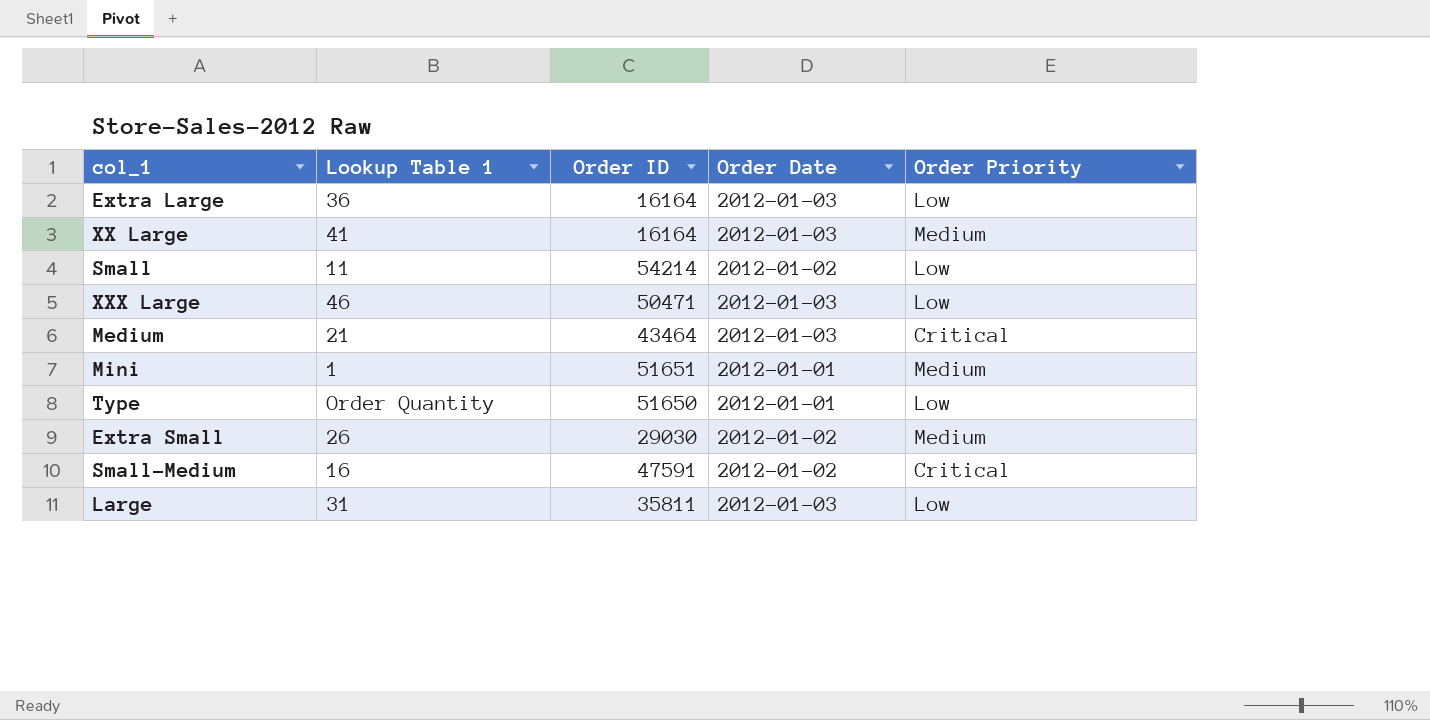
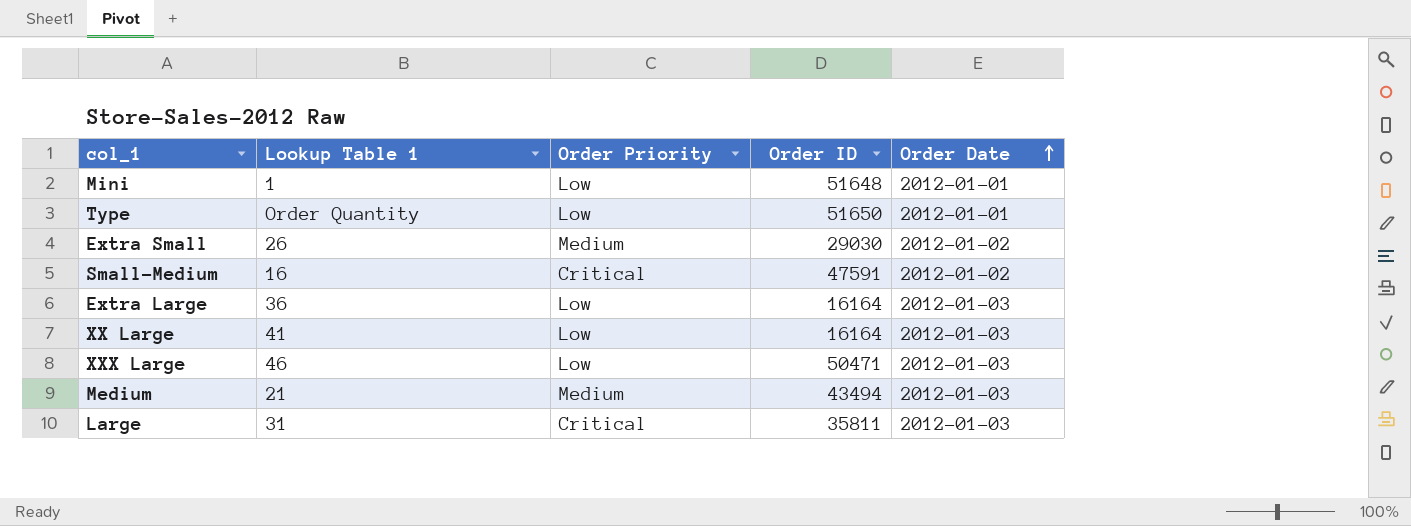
row order: none -> Order Date ascending
column Order Priority | position: 5 -> 3
row Small: 11 | 54214 | 2012-01-02 | Low -> none
Mini | Order Priority: Medium -> Low
Mini | Order ID: 51651 -> 51648
XX Large | Order Priority: Medium -> Low
Medium | Order Priority: Critical -> Medium
Medium | Order ID: 43464 -> 43494
Large | Order Priority: Low -> Critical

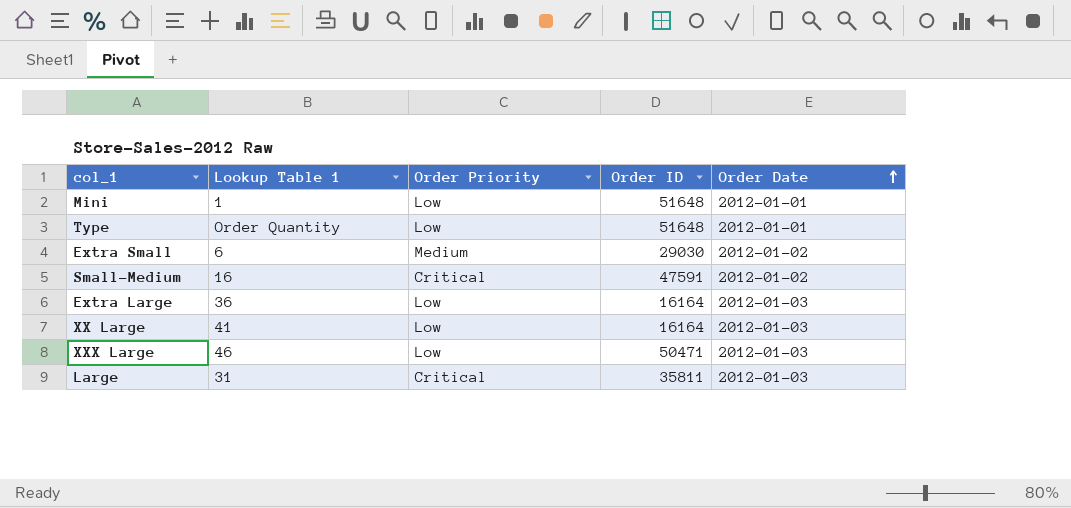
row Medium: 21 | Medium | 43494 | 2012-01-03 -> none
Type | Order ID: 51650 -> 51648
Extra Small | Lookup Table 1: 26 -> 6

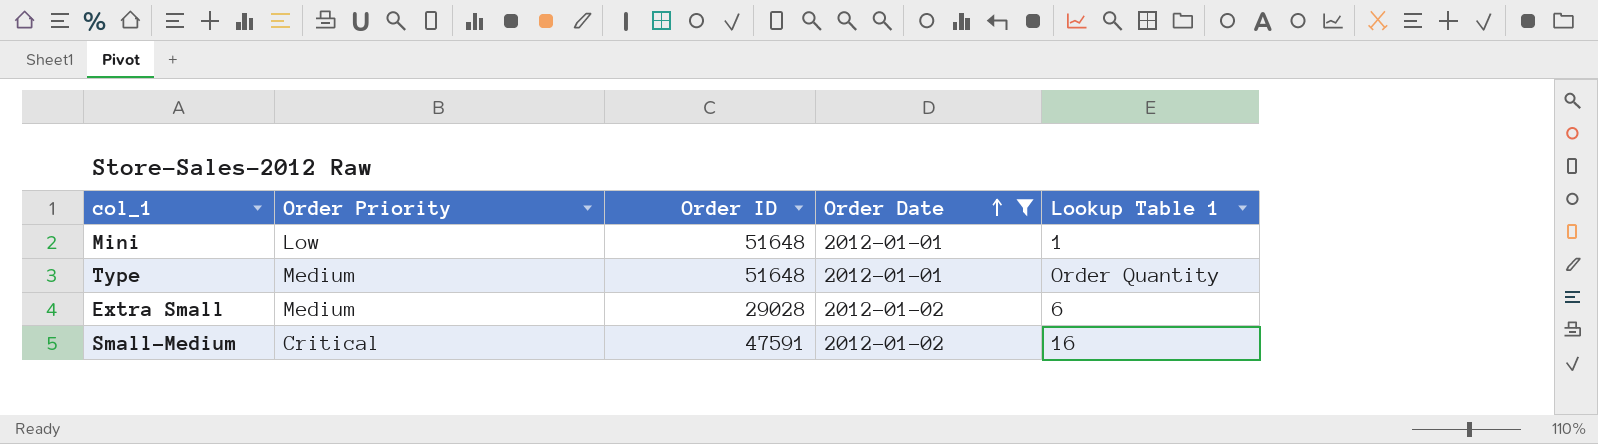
filter: none -> Order Date != 2012-01-03
column Lookup Table 1 | position: 2 -> 5
Type | Order Priority: Low -> Medium
Extra Small | Order ID: 29030 -> 29028

